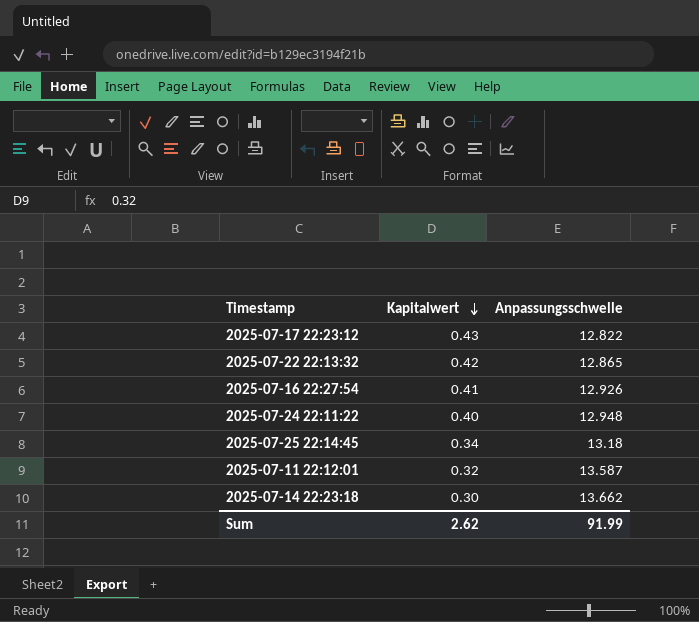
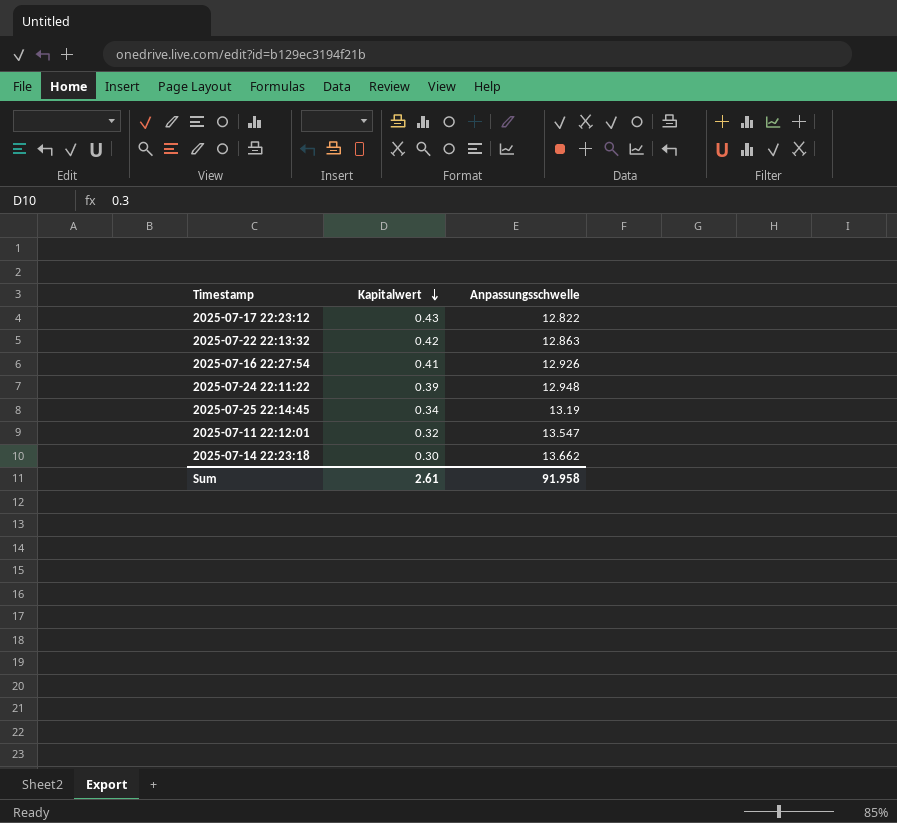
2025-07-22 22:13:32 | Anpassungsschwelle: 12.865 -> 12.863
2025-07-24 22:11:22 | Kapitalwert: 0.40 -> 0.39
2025-07-25 22:14:45 | Anpassungsschwelle: 13.18 -> 13.19
2025-07-11 22:12:01 | Anpassungsschwelle: 13.587 -> 13.547
Sum | Kapitalwert: 2.62 -> 2.61
Sum | Anpassungsschwelle: 91.99 -> 91.958

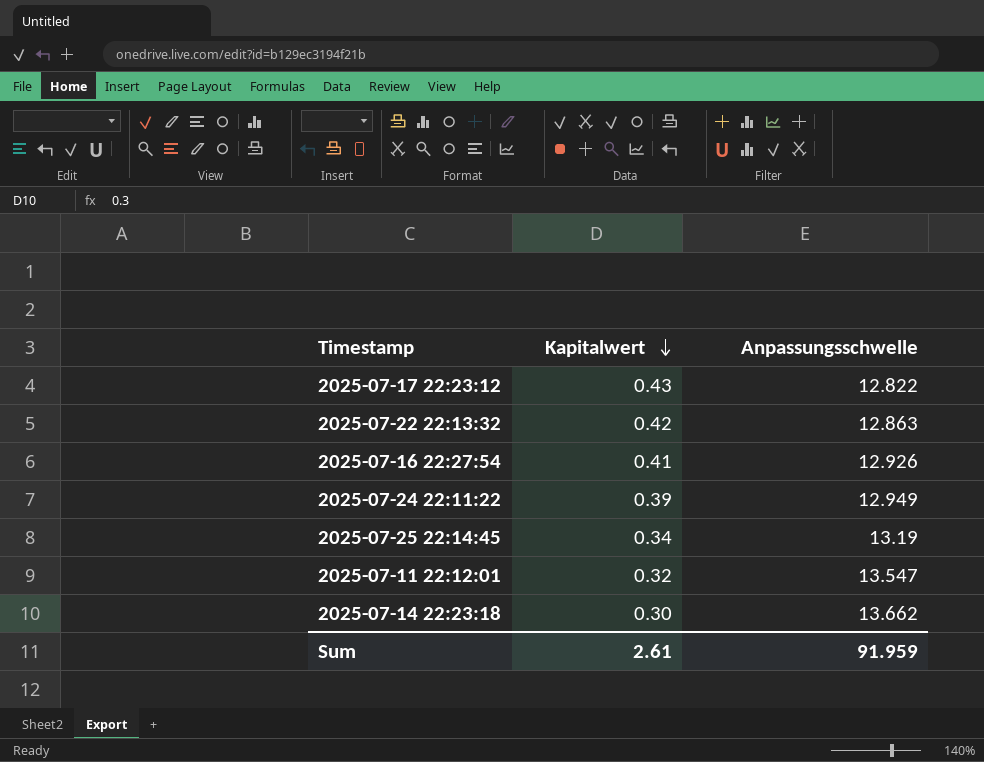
2025-07-24 22:11:22 | Anpassungsschwelle: 12.948 -> 12.949
Sum | Anpassungsschwelle: 91.958 -> 91.959

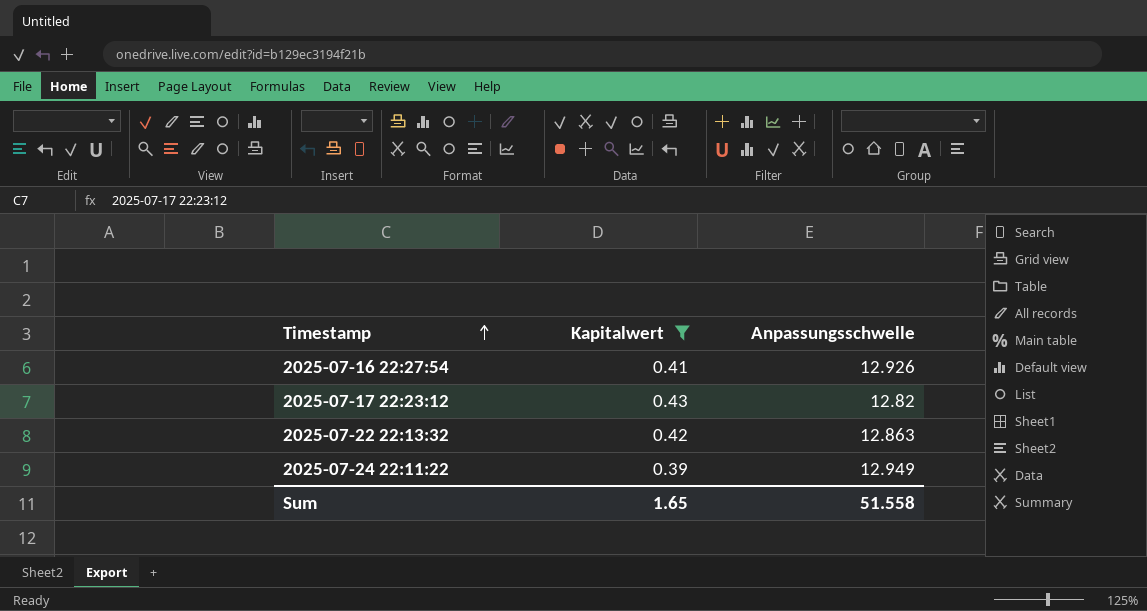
filter: none -> Kapitalwert >= 0.39
row order: Kapitalwert descending -> Timestamp ascending
2025-07-17 22:23:12 | Anpassungsschwelle: 12.822 -> 12.82
Sum | Kapitalwert: 2.61 -> 1.65
Sum | Anpassungsschwelle: 91.959 -> 51.558

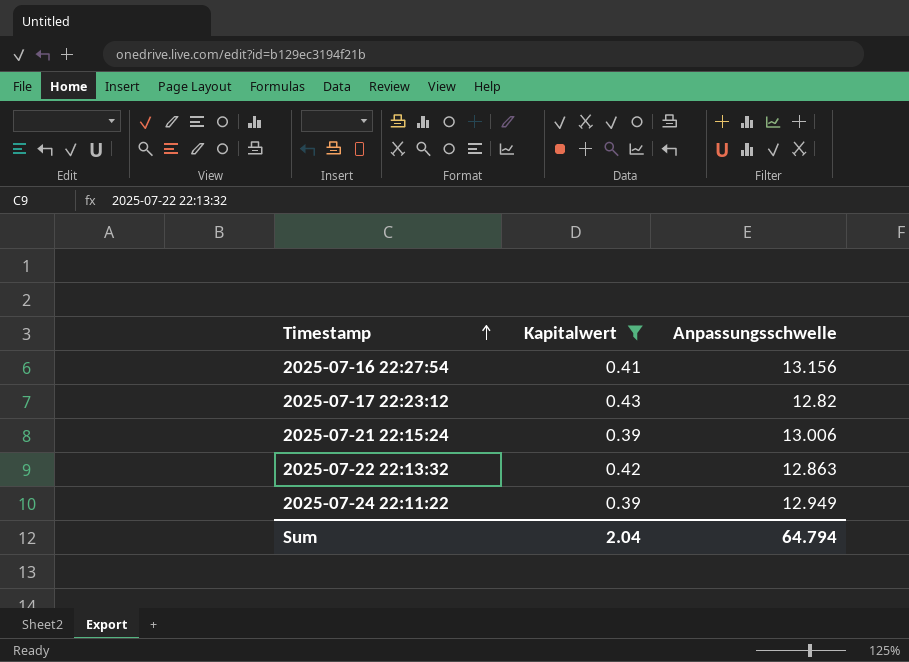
2025-07-16 22:27:54 | Anpassungsschwelle: 12.926 -> 13.156
row 2025-07-21 22:15:24: none -> 0.39 | 13.006
Sum | Kapitalwert: 1.65 -> 2.04
Sum | Anpassungsschwelle: 51.558 -> 64.794

